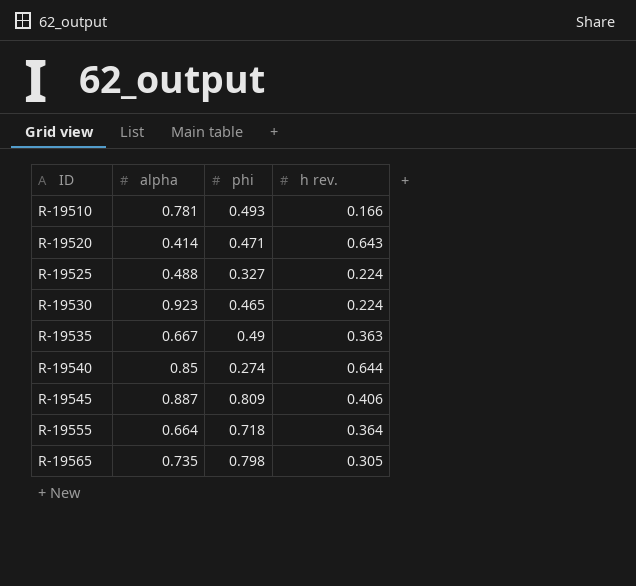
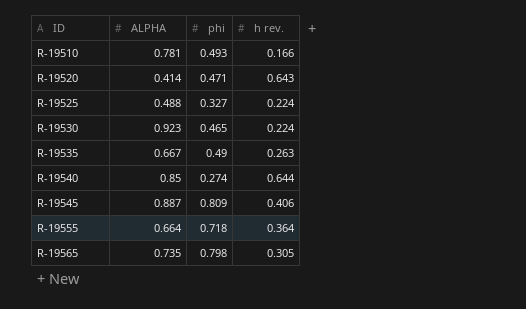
column name: alpha -> ALPHA
R-19535 | h rev.: 0.363 -> 0.263

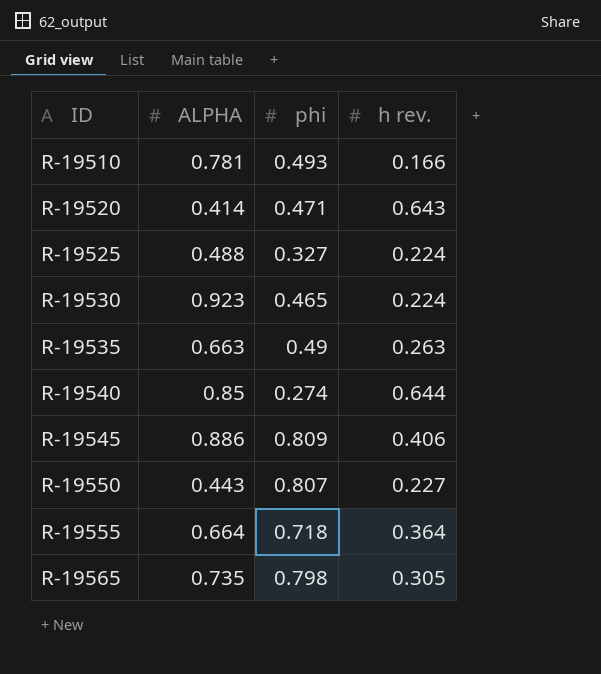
R-19535 | ALPHA: 0.667 -> 0.663
R-19545 | ALPHA: 0.887 -> 0.886
row R-19550: none -> 0.443 | 0.807 | 0.227

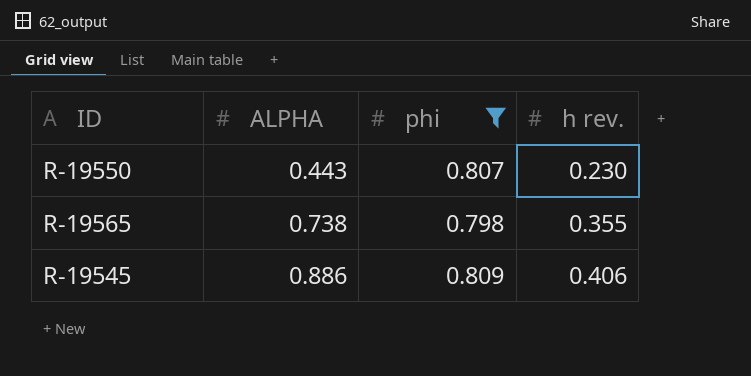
filter: none -> phi >= 0.798
row order: ID ascending -> ALPHA ascending
R-19550 | h rev.: 0.227 -> 0.230
R-19565 | ALPHA: 0.735 -> 0.738
R-19565 | h rev.: 0.305 -> 0.355

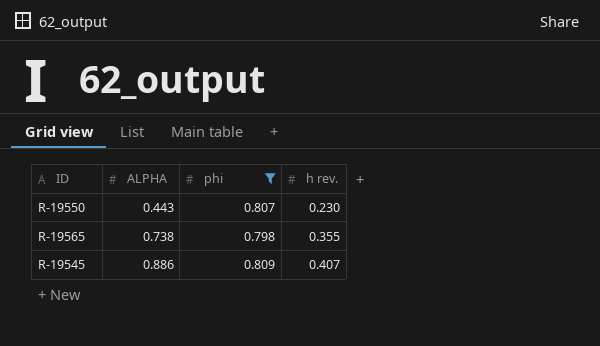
R-19545 | h rev.: 0.406 -> 0.407

